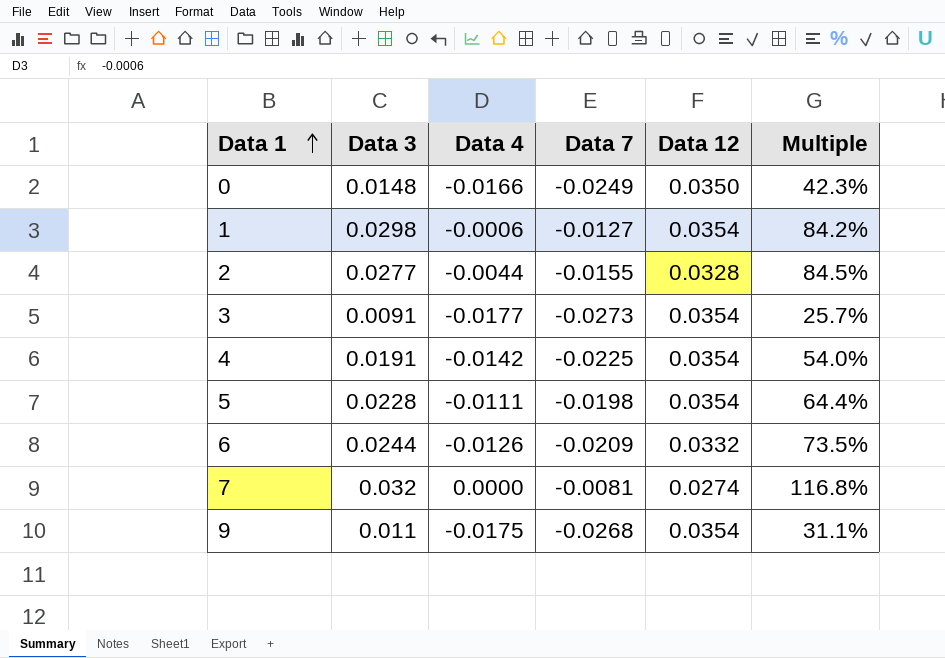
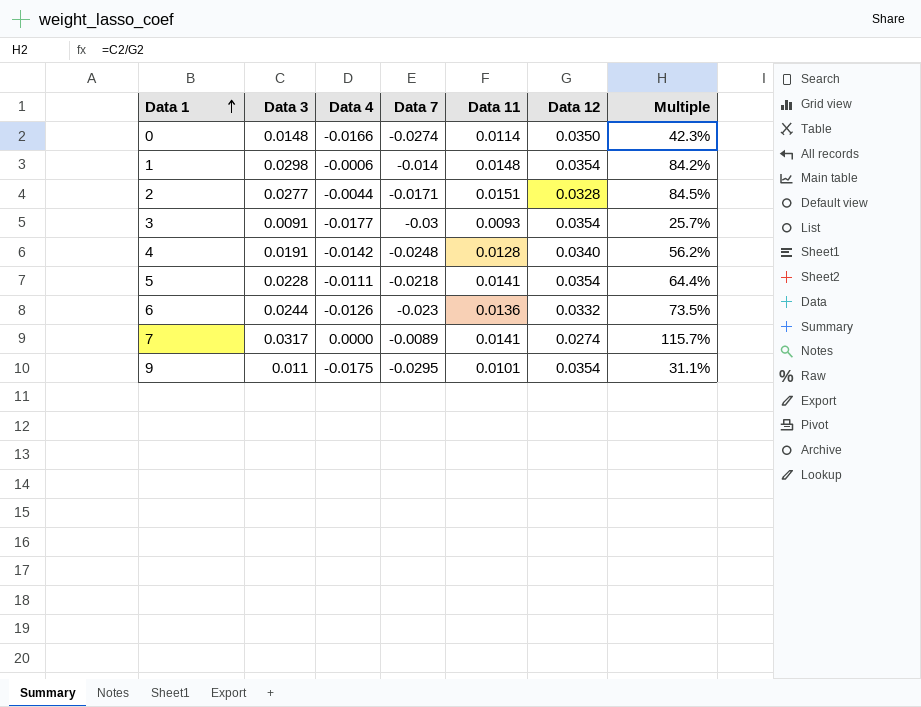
column Data 11 | position: none -> 5
0 | Data 7: -0.0249 -> -0.0274
1 | Data 7: -0.0127 -> -0.014
2 | Data 7: -0.0155 -> -0.0171
3 | Data 7: -0.0273 -> -0.03
4 | Data 7: -0.0225 -> -0.0248
4 | Data 12: 0.0354 -> 0.0340
4 | Multiple: 54.0% -> 56.2%
5 | Data 7: -0.0198 -> -0.0218
6 | Data 7: -0.0209 -> -0.023
7 | Data 3: 0.032 -> 0.0317
7 | Data 7: -0.0081 -> -0.0089
7 | Multiple: 116.8% -> 115.7%
9 | Data 7: -0.0268 -> -0.0295

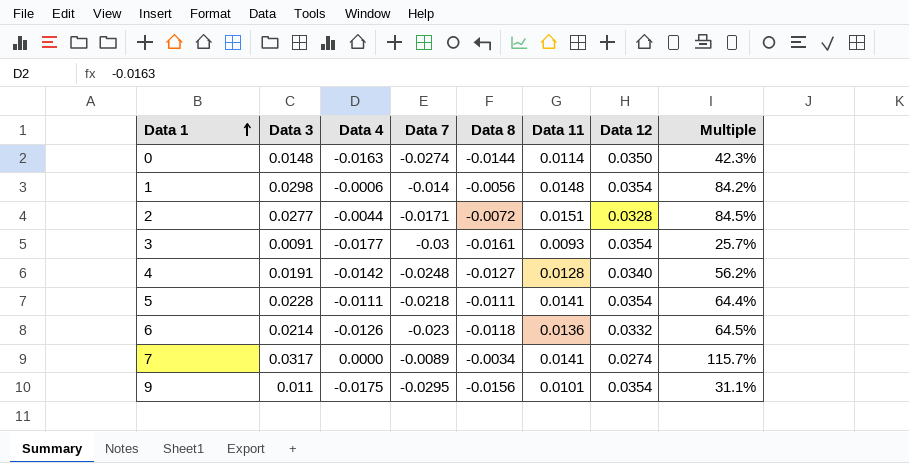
column Data 8 | position: none -> 5
0 | Data 4: -0.0166 -> -0.0163
6 | Data 3: 0.0244 -> 0.0214
6 | Multiple: 73.5% -> 64.5%

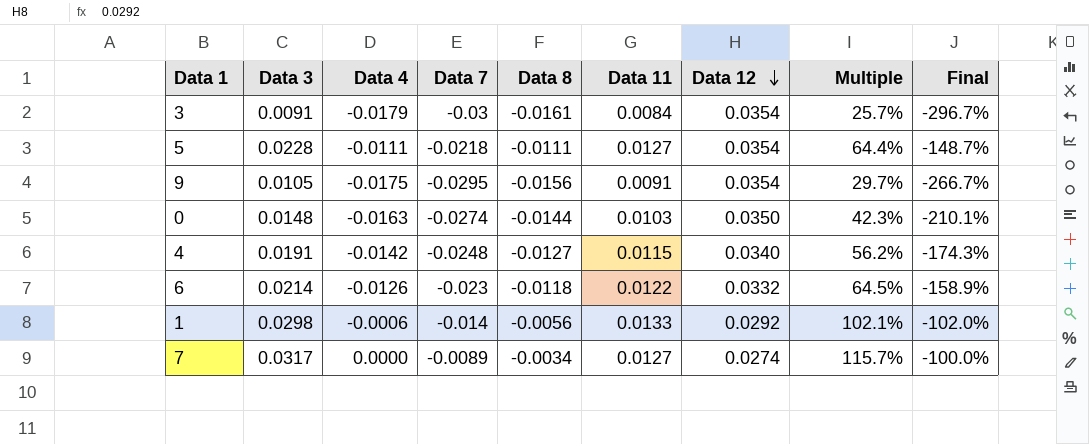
row order: Data 1 ascending -> Data 12 descending
column Final | formula: none -> ([Data 4] - [Data 3]) / [Data 3]
row 2: 0.0277 | -0.0044 | -0.0171 | -0.0072 | 0.0151 | 0.0328 | 84.5% -> none
3 | Data 4: -0.0177 -> -0.0179
3 | Data 11: 0.0093 -> 0.0084
5 | Data 11: 0.0141 -> 0.0127
9 | Data 3: 0.011 -> 0.0105
9 | Data 11: 0.0101 -> 0.0091
9 | Multiple: 31.1% -> 29.7%
0 | Data 11: 0.0114 -> 0.0103
4 | Data 11: 0.0128 -> 0.0115
6 | Data 11: 0.0136 -> 0.0122
1 | Data 11: 0.0148 -> 0.0133
1 | Data 12: 0.0354 -> 0.0292
1 | Multiple: 84.2% -> 102.1%
7 | Data 11: 0.0141 -> 0.0127

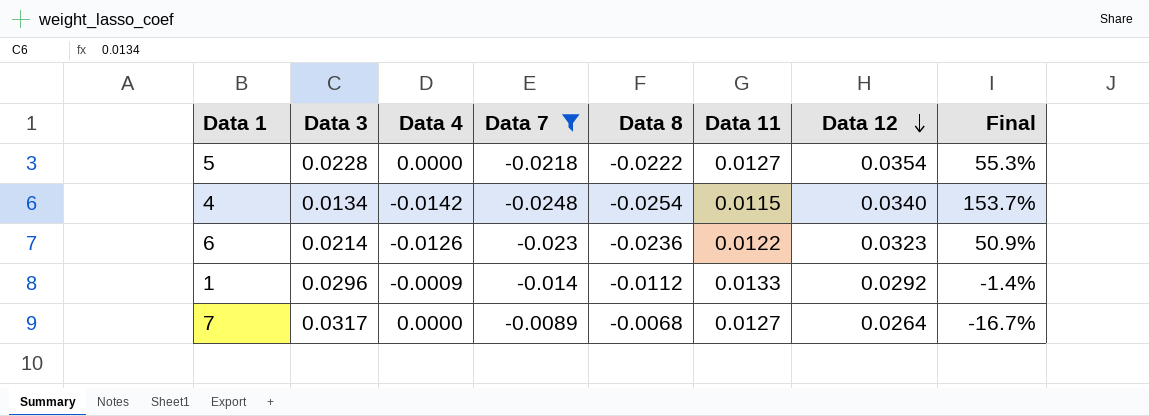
filter: none -> Data 7 >= -0.0248
column Multiple | formula: [Data 3] / [Data 12] -> none
column Final | formula: ([Data 4] - [Data 3]) / [Data 3] -> ([Data 12] - [Data 3]) / [Data 3]
5 | Data 4: -0.0111 -> 0.0000
5 | Data 8: -0.0111 -> -0.0222
4 | Data 3: 0.0191 -> 0.0134
4 | Data 8: -0.0127 -> -0.0254
6 | Data 8: -0.0118 -> -0.0236
6 | Data 12: 0.0332 -> 0.0323
1 | Data 3: 0.0298 -> 0.0296
1 | Data 4: -0.0006 -> -0.0009
1 | Data 8: -0.0056 -> -0.0112
7 | Data 8: -0.0034 -> -0.0068
7 | Data 12: 0.0274 -> 0.0264

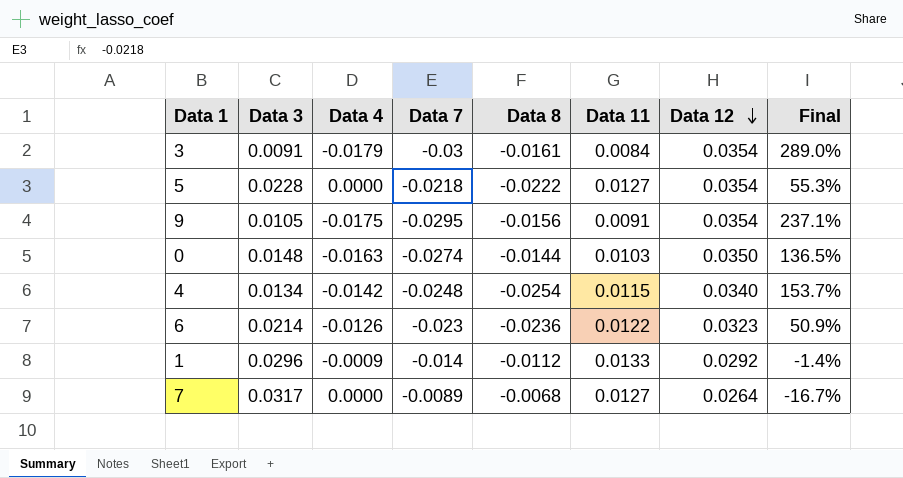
filter: Data 7 >= -0.0248 -> none

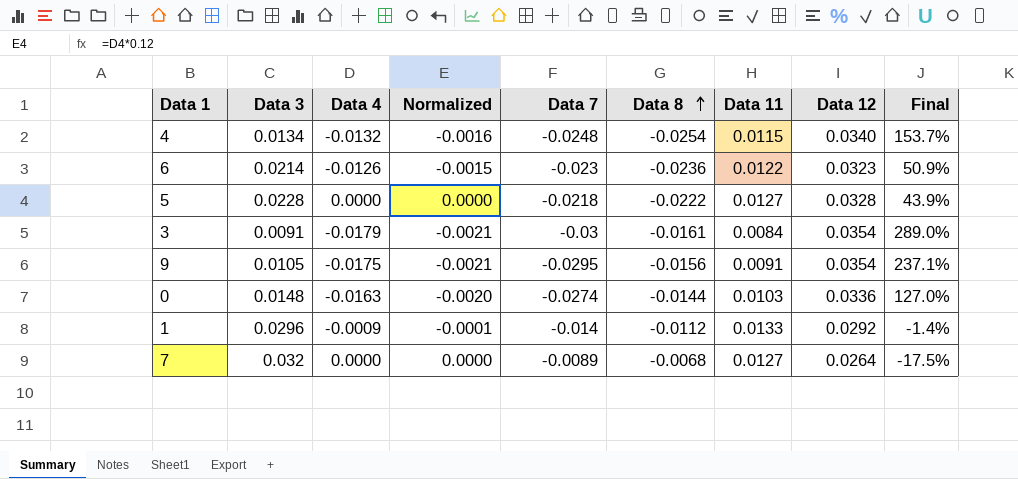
row order: Data 12 descending -> Data 8 ascending
column Normalized | formula: none -> [Data 4] * 0.12
4 | Data 4: -0.0142 -> -0.0132
5 | Data 12: 0.0354 -> 0.0328
5 | Final: 55.3% -> 43.9%
0 | Data 12: 0.0350 -> 0.0336
0 | Final: 136.5% -> 127.0%
7 | Data 3: 0.0317 -> 0.032
7 | Final: -16.7% -> -17.5%

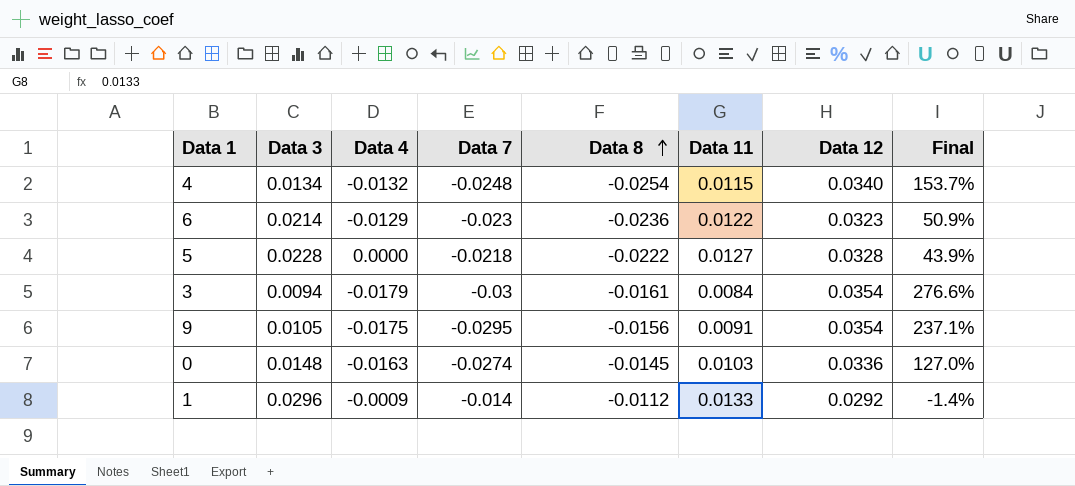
column Normalized | formula: [Data 4] * 0.12 -> none
row 7: 0.032 | 0.0000 | 0.0000 | -0.0089 | -0.0068 | 0.0127 | 0.0264 | -17.5% -> none
6 | Data 4: -0.0126 -> -0.0129
3 | Data 3: 0.0091 -> 0.0094
3 | Final: 289.0% -> 276.6%
0 | Data 8: -0.0144 -> -0.0145

